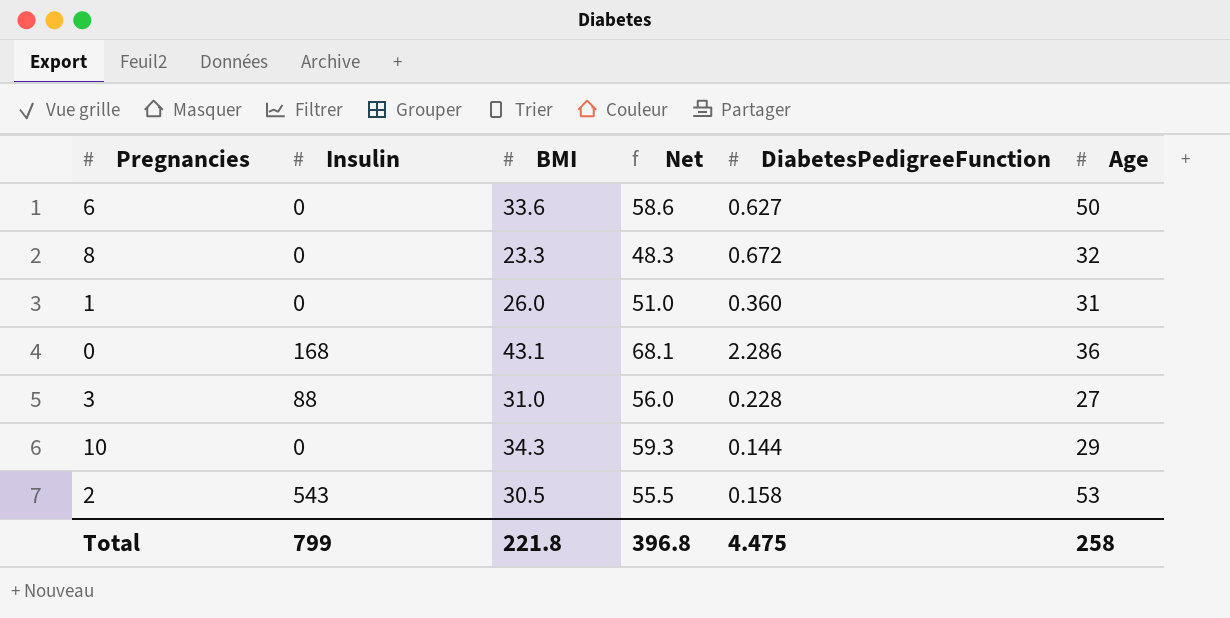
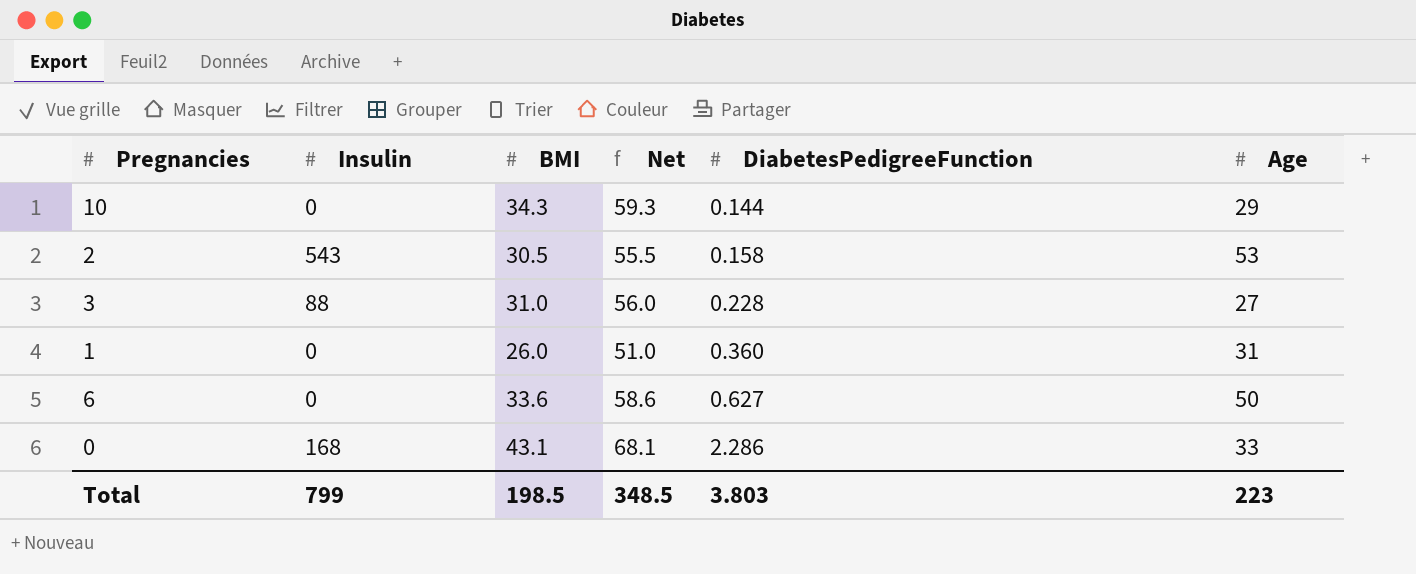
row order: none -> DiabetesPedigreeFunction ascending
row 8: 0 | 23.3 | 48.3 | 0.672 | 32 -> none
0 | Age: 36 -> 33
Total | BMI: 221.8 -> 198.5
Total | Net: 396.8 -> 348.5
Total | DiabetesPedigreeFunction: 4.475 -> 3.803
Total | Age: 258 -> 223

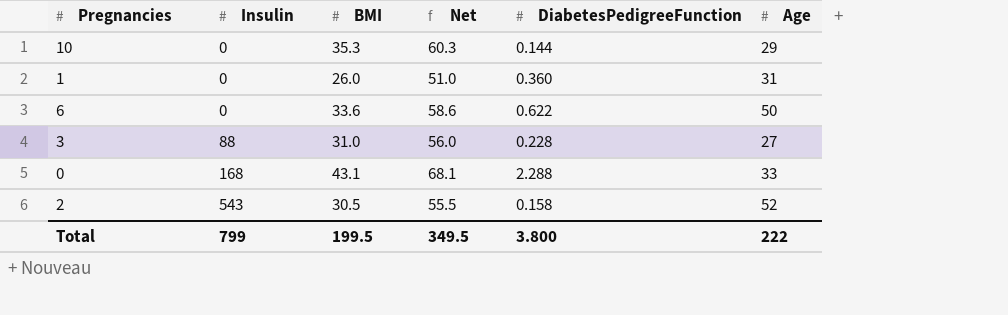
row order: DiabetesPedigreeFunction ascending -> Insulin ascending
10 | BMI: 34.3 -> 35.3
10 | Net: 59.3 -> 60.3
6 | DiabetesPedigreeFunction: 0.627 -> 0.622
0 | DiabetesPedigreeFunction: 2.286 -> 2.288
2 | Age: 53 -> 52
Total | BMI: 198.5 -> 199.5
Total | Net: 348.5 -> 349.5
Total | DiabetesPedigreeFunction: 3.803 -> 3.800
Total | Age: 223 -> 222

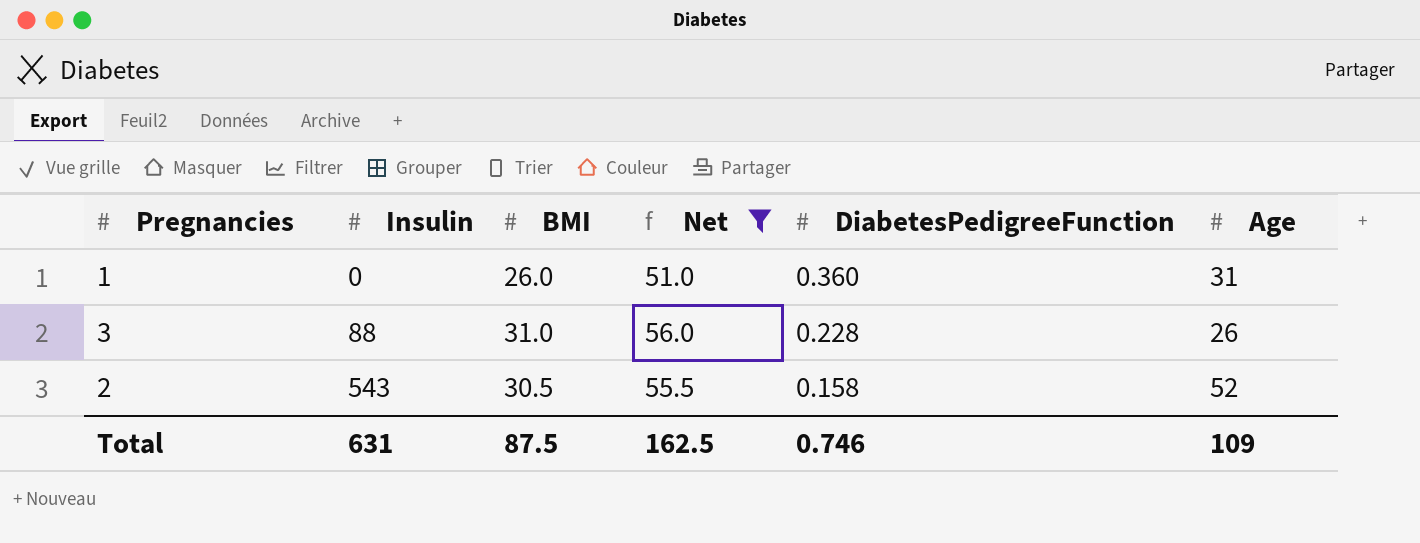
filter: none -> Net <= 56.0
3 | Age: 27 -> 26
Total | Insulin: 799 -> 631
Total | BMI: 199.5 -> 87.5
Total | Net: 349.5 -> 162.5
Total | DiabetesPedigreeFunction: 3.800 -> 0.746
Total | Age: 222 -> 109

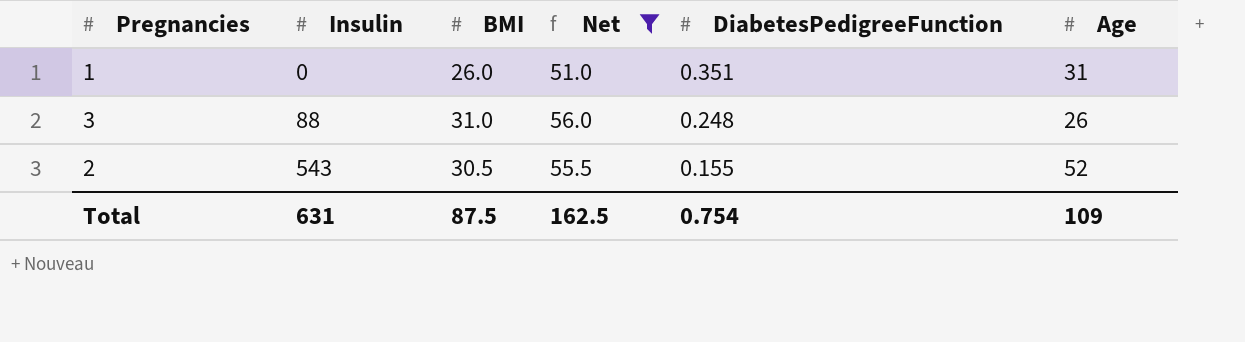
1 | DiabetesPedigreeFunction: 0.360 -> 0.351
3 | DiabetesPedigreeFunction: 0.228 -> 0.248
2 | DiabetesPedigreeFunction: 0.158 -> 0.155
Total | DiabetesPedigreeFunction: 0.746 -> 0.754

